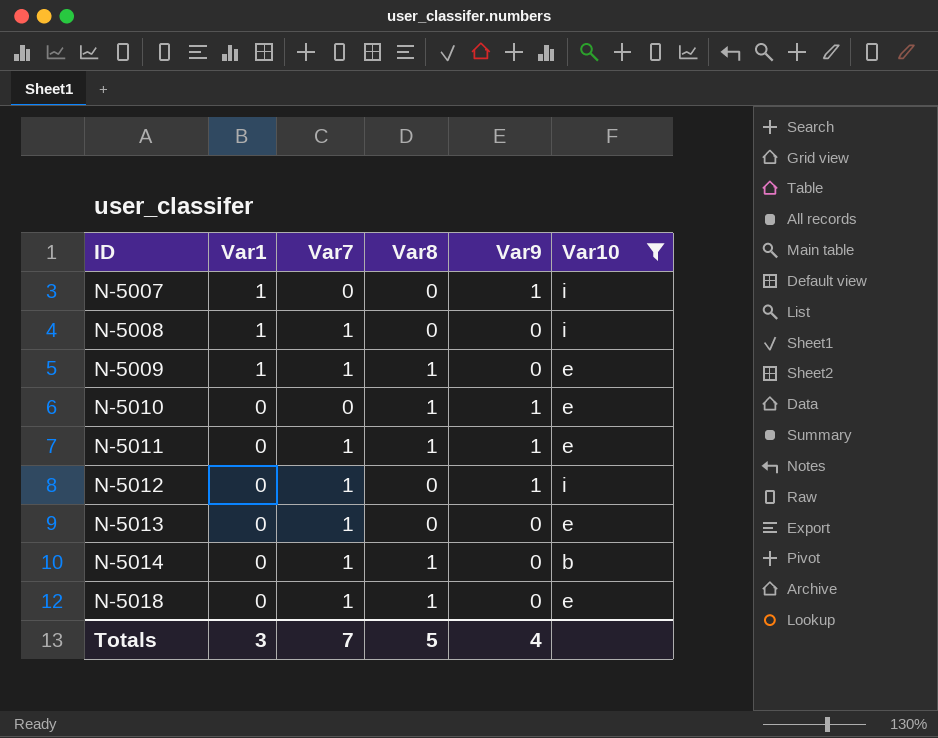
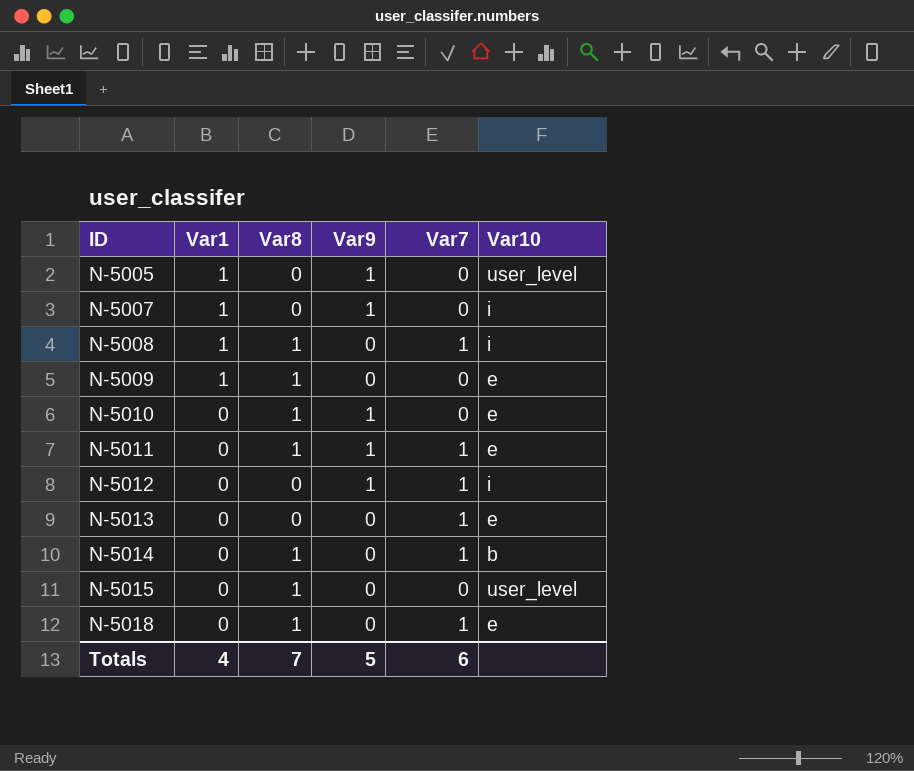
filter: Var10 != user_level -> none
column Var7 | position: 3 -> 5
N-5008 | Var8: 0 -> 1
N-5009 | Var7: 1 -> 0
Totals | Var1: 3 -> 4
Totals | Var8: 5 -> 7
Totals | Var9: 4 -> 5
Totals | Var7: 7 -> 6

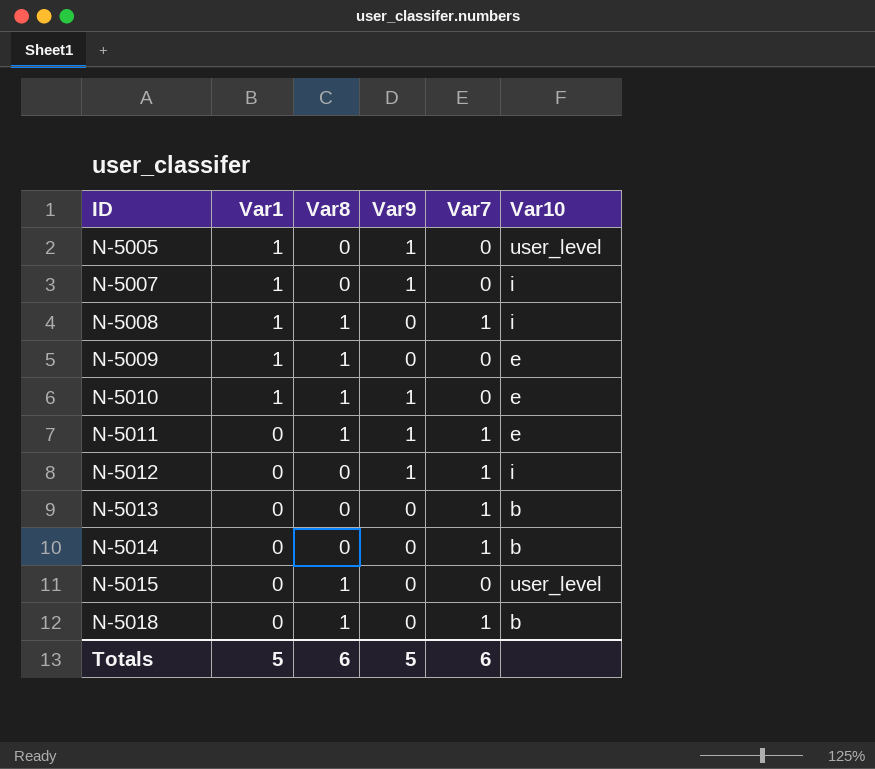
N-5010 | Var1: 0 -> 1
N-5013 | Var10: e -> b
N-5014 | Var8: 1 -> 0
N-5018 | Var10: e -> b
Totals | Var1: 4 -> 5
Totals | Var8: 7 -> 6

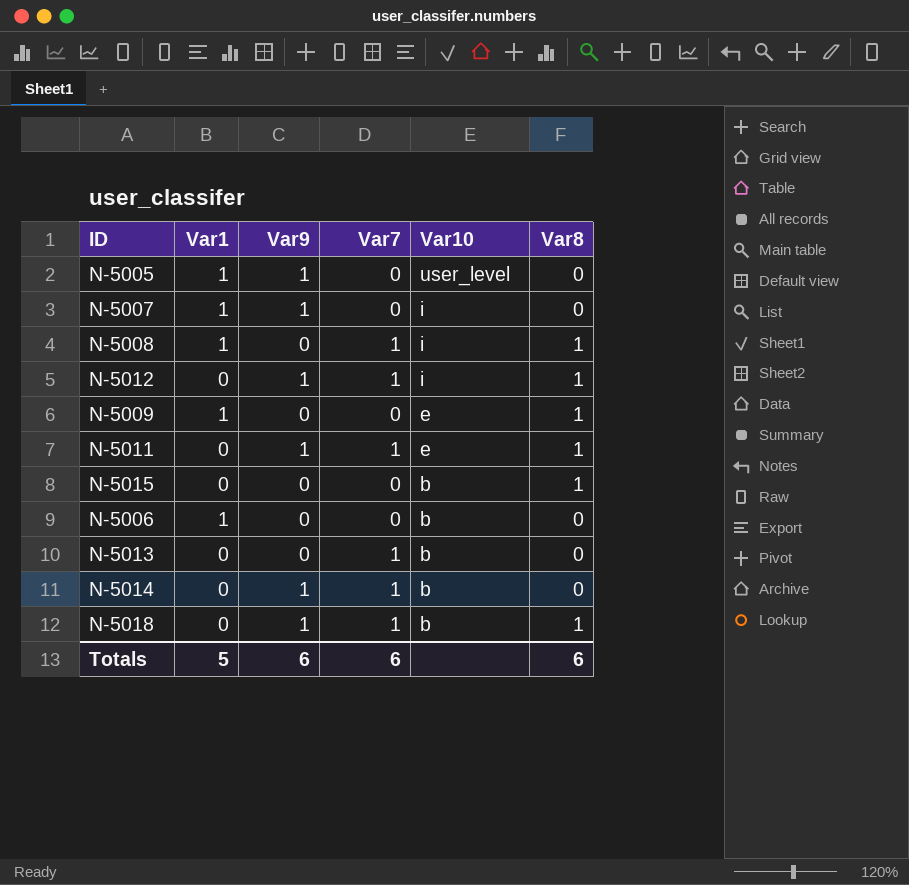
row order: ID ascending -> Var10 descending
column Var8 | position: 3 -> 6
row N-5010: 1 | 1 | 1 | 0 | e -> none
N-5012 | Var8: 0 -> 1
N-5015 | Var10: user_level -> b
row N-5006: none -> 1 | 0 | 0 | b | 0
N-5014 | Var9: 0 -> 1
N-5018 | Var9: 0 -> 1
Totals | Var9: 5 -> 6

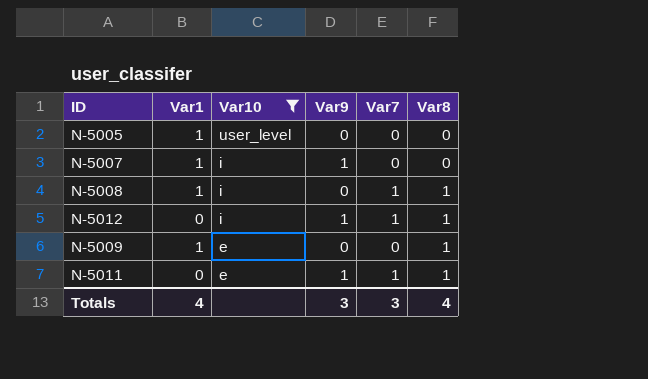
filter: none -> Var10 != b
column Var10 | position: 5 -> 3
N-5005 | Var9: 1 -> 0
Totals | Var1: 5 -> 4
Totals | Var9: 6 -> 3
Totals | Var7: 6 -> 3
Totals | Var8: 6 -> 4

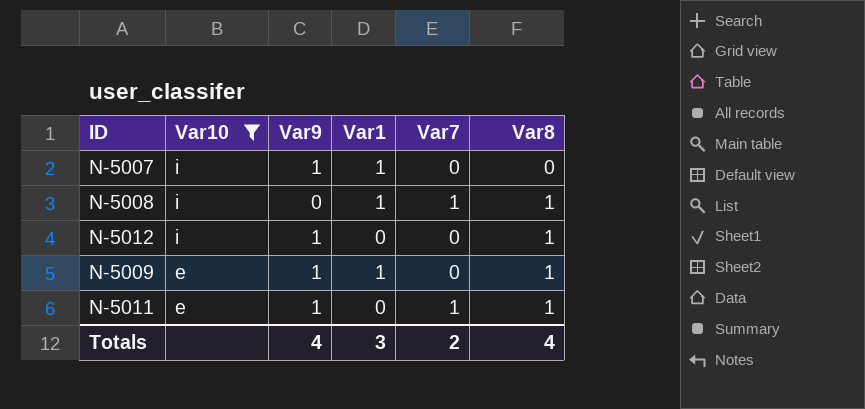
column Var1 | position: 2 -> 4
row N-5005: 1 | user_level | 0 | 0 | 0 -> none
N-5012 | Var7: 1 -> 0
N-5009 | Var9: 0 -> 1
Totals | Var9: 3 -> 4
Totals | Var1: 4 -> 3
Totals | Var7: 3 -> 2

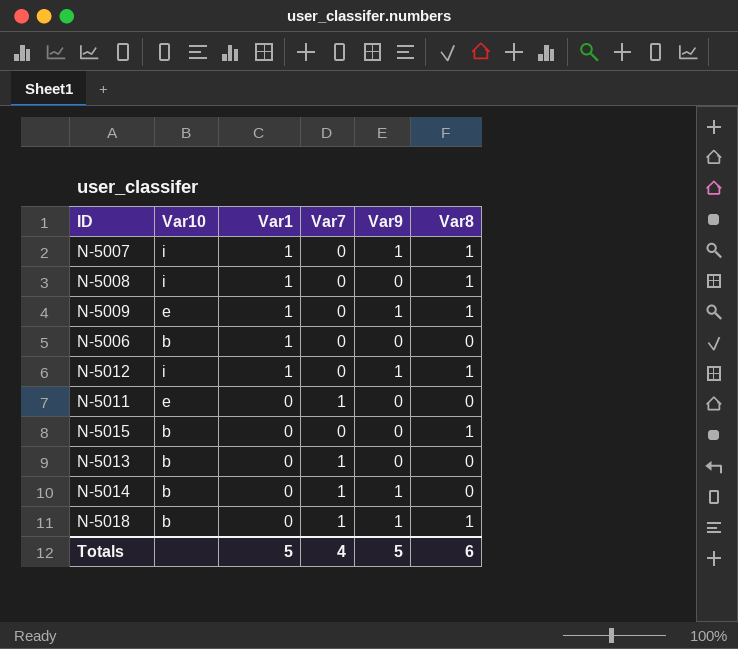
filter: Var10 != b -> none
row order: Var10 descending -> Var1 descending
column Var9 | position: 3 -> 5
N-5007 | Var8: 0 -> 1
N-5008 | Var7: 1 -> 0
N-5012 | Var1: 0 -> 1
N-5011 | Var9: 1 -> 0
N-5011 | Var8: 1 -> 0
Totals | Var1: 3 -> 5
Totals | Var7: 2 -> 4
Totals | Var9: 4 -> 5
Totals | Var8: 4 -> 6

